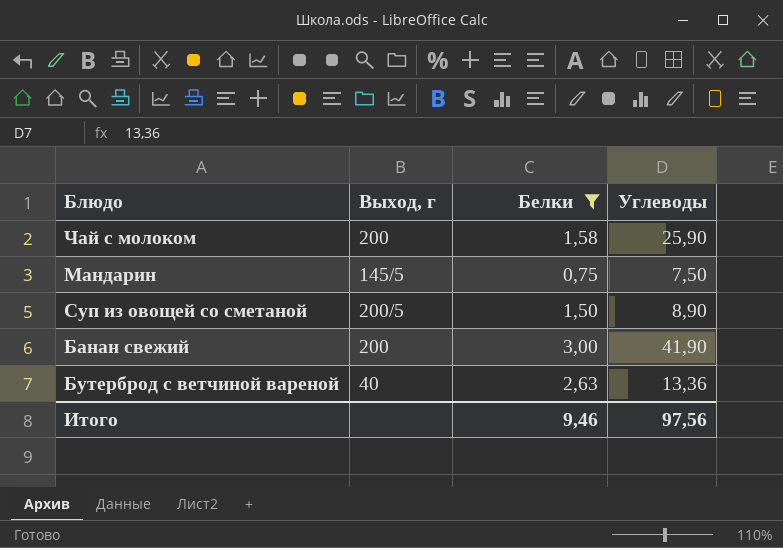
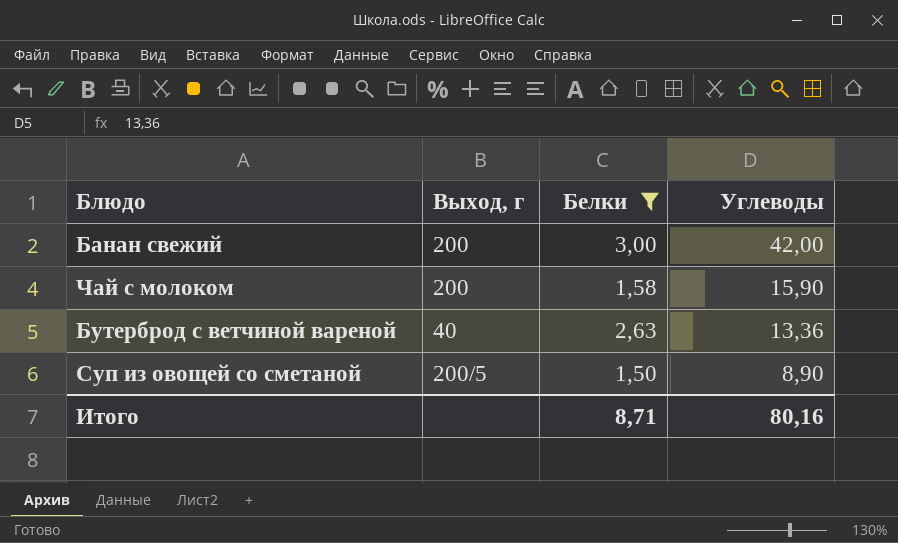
row order: none -> Углеводы descending
row Мандарин: 145/5 | 0,75 | 7,50 -> none
Банан свежий | Углеводы: 41,90 -> 42,00
Чай с молоком | Углеводы: 25,90 -> 15,90
Итого | Белки: 9,46 -> 8,71
Итого | Углеводы: 97,56 -> 80,16

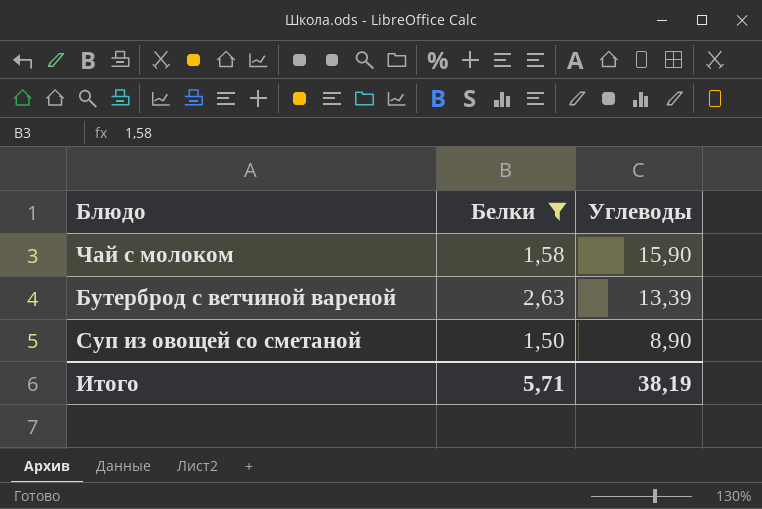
column Выход, г | position: 2 -> none
row Банан свежий: 200 | 3,00 | 42,00 -> none
Бутерброд с ветчиной вареной | Углеводы: 13,36 -> 13,39
Итого | Белки: 8,71 -> 5,71
Итого | Углеводы: 80,16 -> 38,19

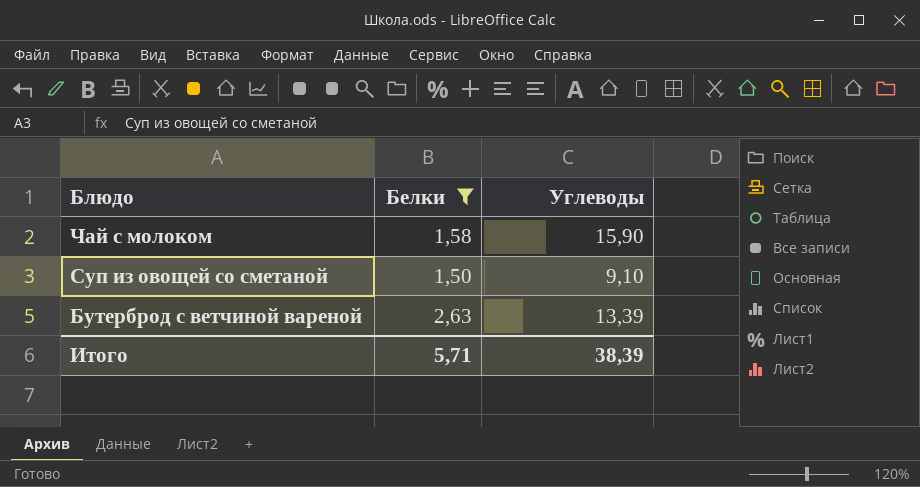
row order: Углеводы descending -> Блюдо descending
Суп из овощей со сметаной | Углеводы: 8,90 -> 9,10
Итого | Углеводы: 38,19 -> 38,39

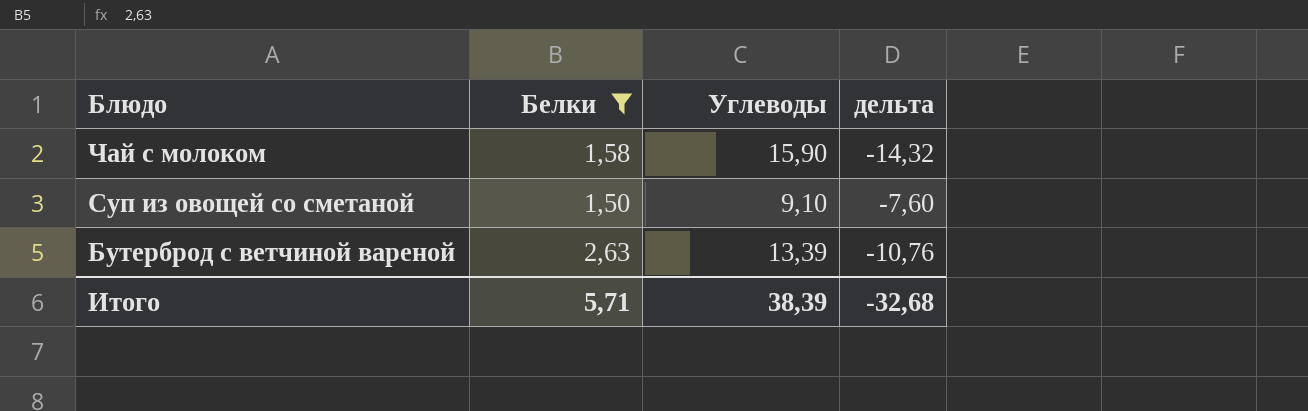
column дельта | formula: none -> [Белки] - [Углеводы]

